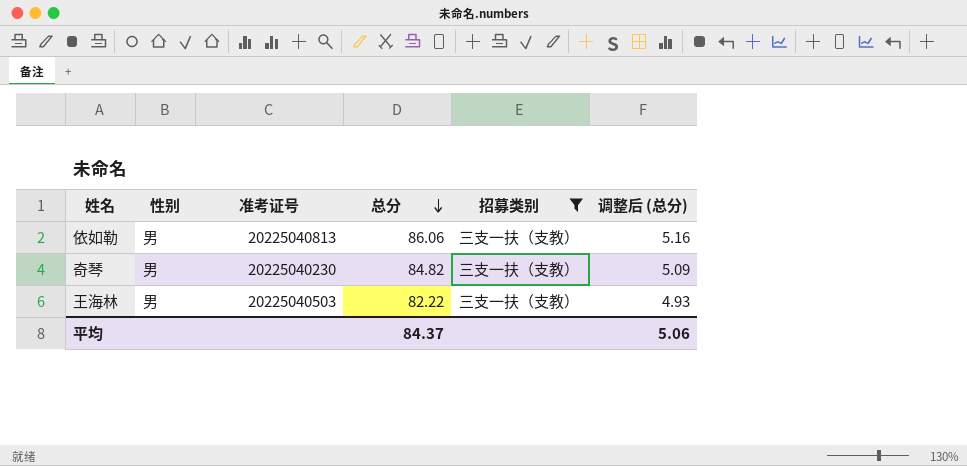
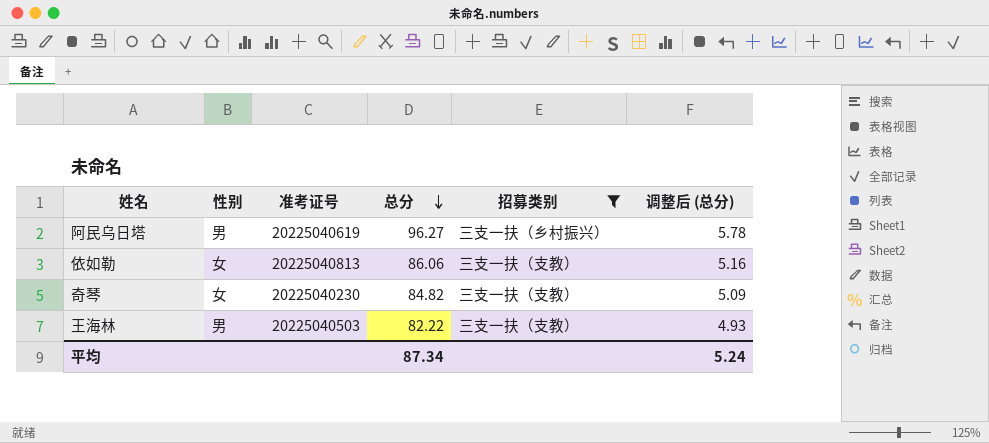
row 阿民乌日塔: none -> 男 | 20225040619 | 96.27 | 三支一扶（乡村振兴） | 5.78
依如勒 | 性别: 男 -> 女
奇琴 | 性别: 男 -> 女
平均 | 总分: 84.37 -> 87.34
平均 | 调整后 (总分): 5.06 -> 5.24

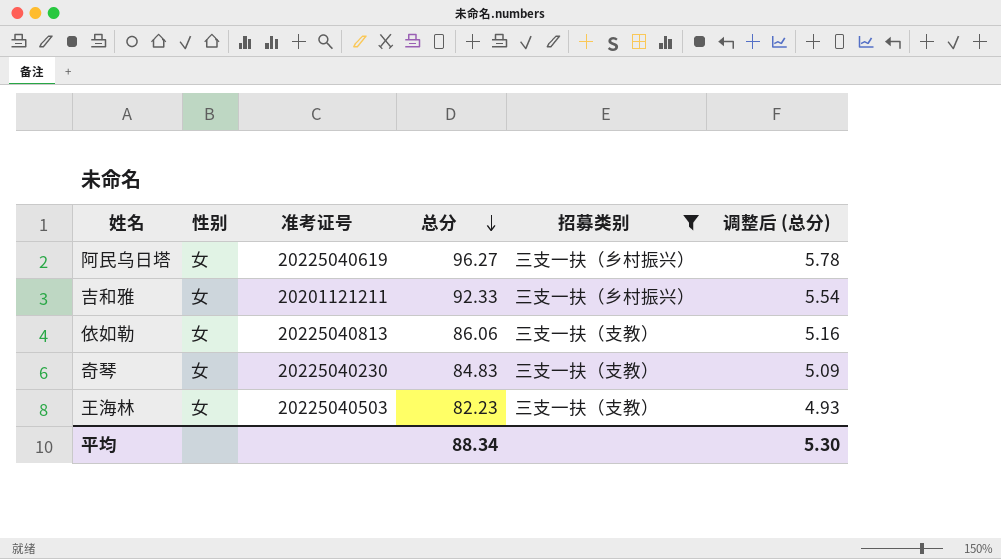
阿民乌日塔 | 性别: 男 -> 女
row 吉和雅: none -> 女 | 20201121211 | 92.33 | 三支一扶（乡村振兴） | 5.54
奇琴 | 总分: 84.82 -> 84.83
王海林 | 性别: 男 -> 女
王海林 | 总分: 82.22 -> 82.23
平均 | 总分: 87.34 -> 88.34
平均 | 调整后 (总分): 5.24 -> 5.30

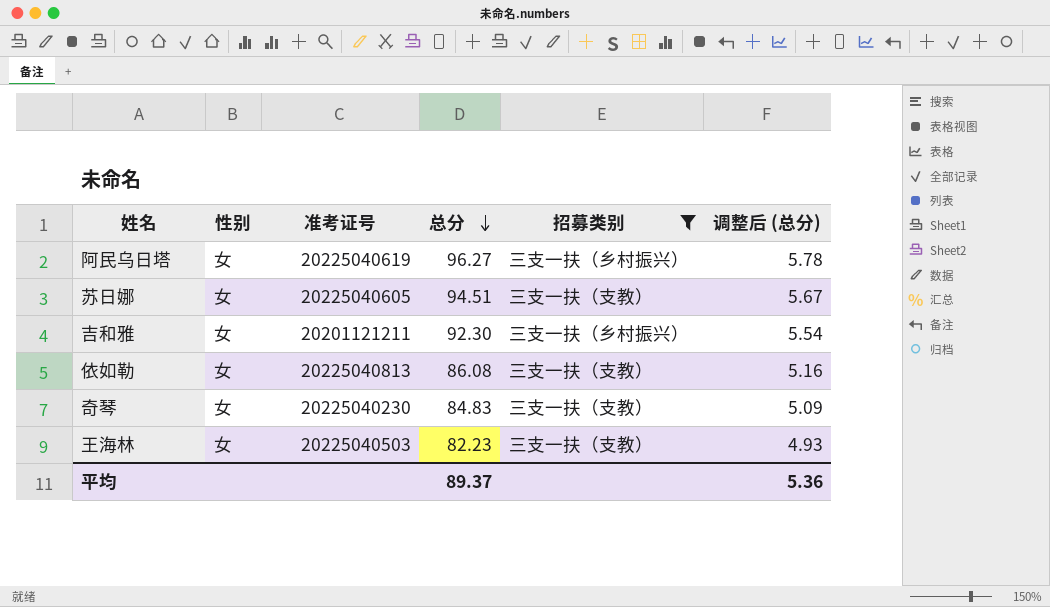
row 苏日娜: none -> 女 | 20225040605 | 94.51 | 三支一扶（支教） | 5.67
吉和雅 | 总分: 92.33 -> 92.30
依如勒 | 总分: 86.06 -> 86.08
平均 | 总分: 88.34 -> 89.37
平均 | 调整后 (总分): 5.30 -> 5.36

